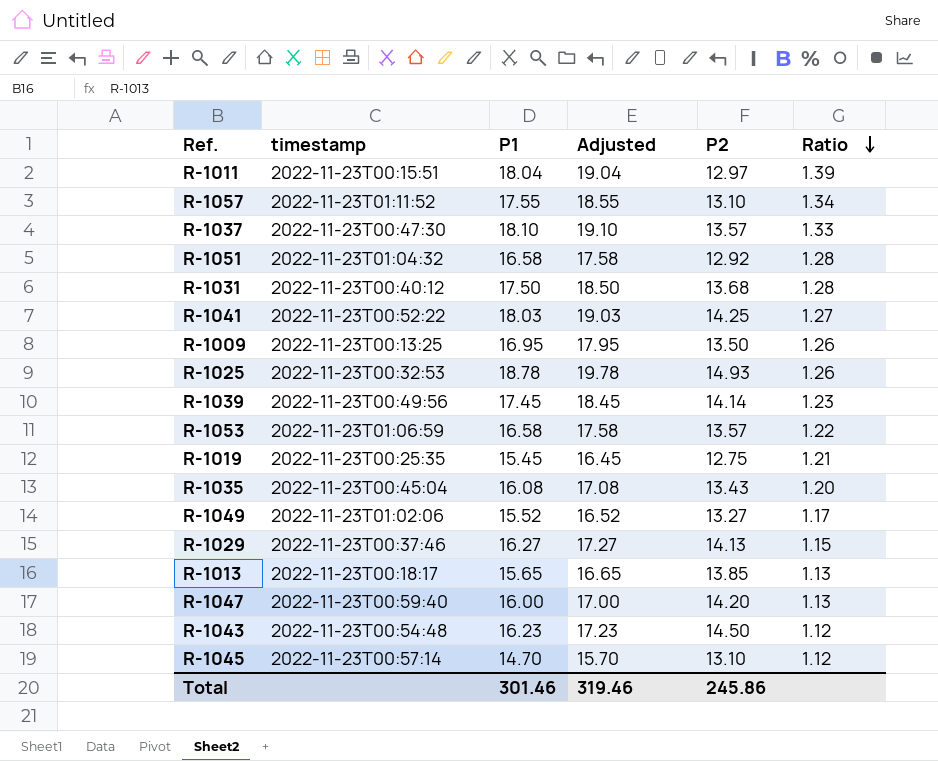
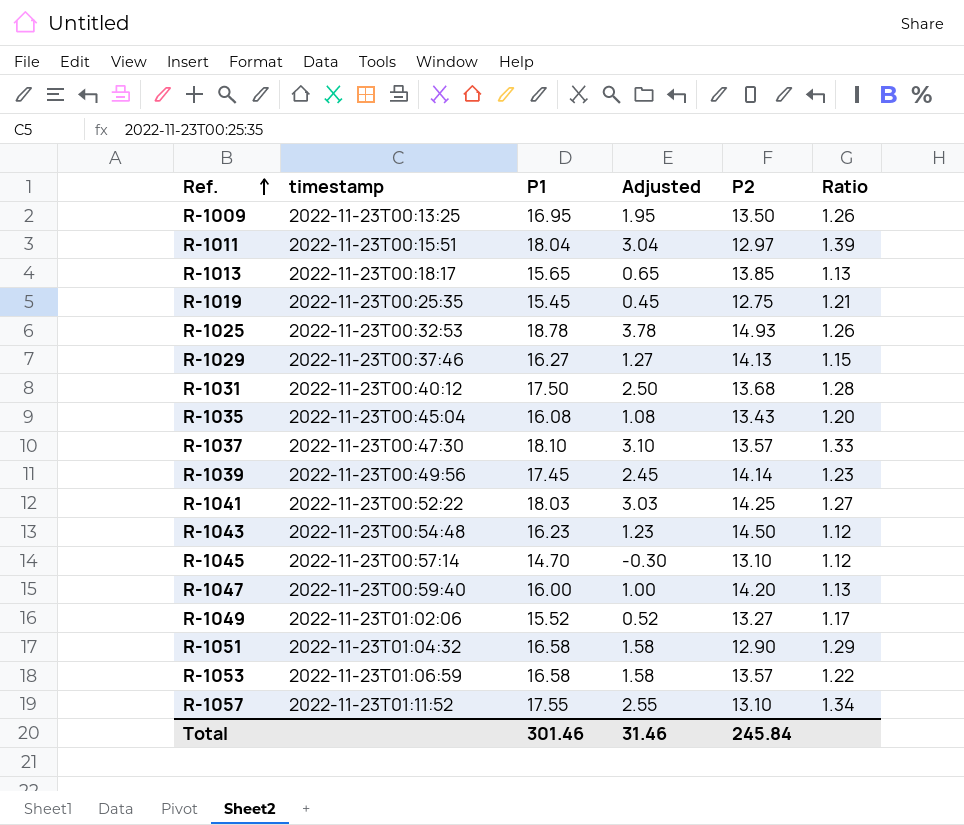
row order: Ratio descending -> Ref. ascending
column Adjusted | formula: [P1] + 1 -> [P1] - 15
R-1051 | P2: 12.92 -> 12.90
R-1051 | Ratio: 1.28 -> 1.29
Total | Adjusted: 319.46 -> 31.46
Total | P2: 245.86 -> 245.84

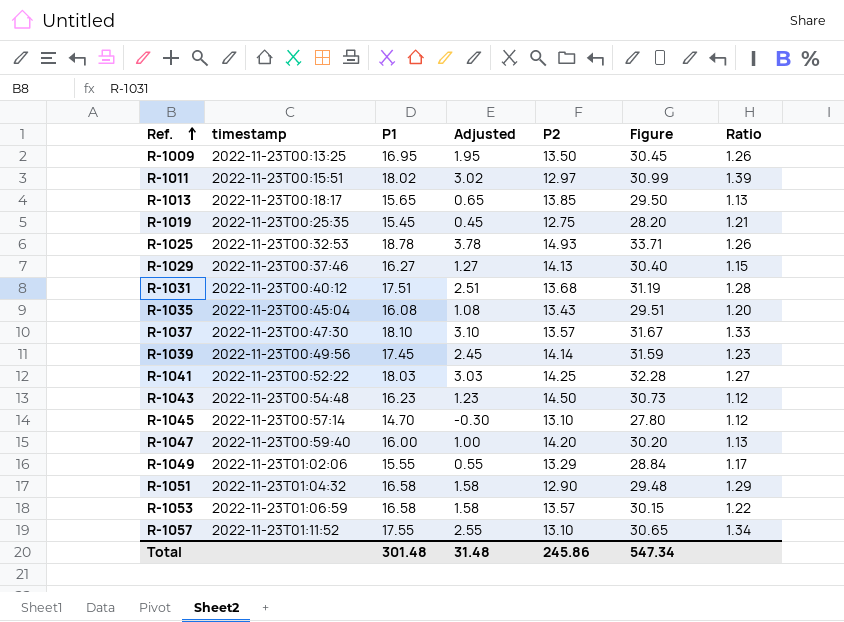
column Figure | formula: none -> [P1] + [P2]
R-1011 | P1: 18.04 -> 18.02
R-1011 | Adjusted: 3.04 -> 3.02
R-1031 | P1: 17.50 -> 17.51
R-1031 | Adjusted: 2.50 -> 2.51
R-1049 | P1: 15.52 -> 15.55
R-1049 | Adjusted: 0.52 -> 0.55
R-1049 | P2: 13.27 -> 13.29
Total | P1: 301.46 -> 301.48
Total | Adjusted: 31.46 -> 31.48
Total | P2: 245.84 -> 245.86

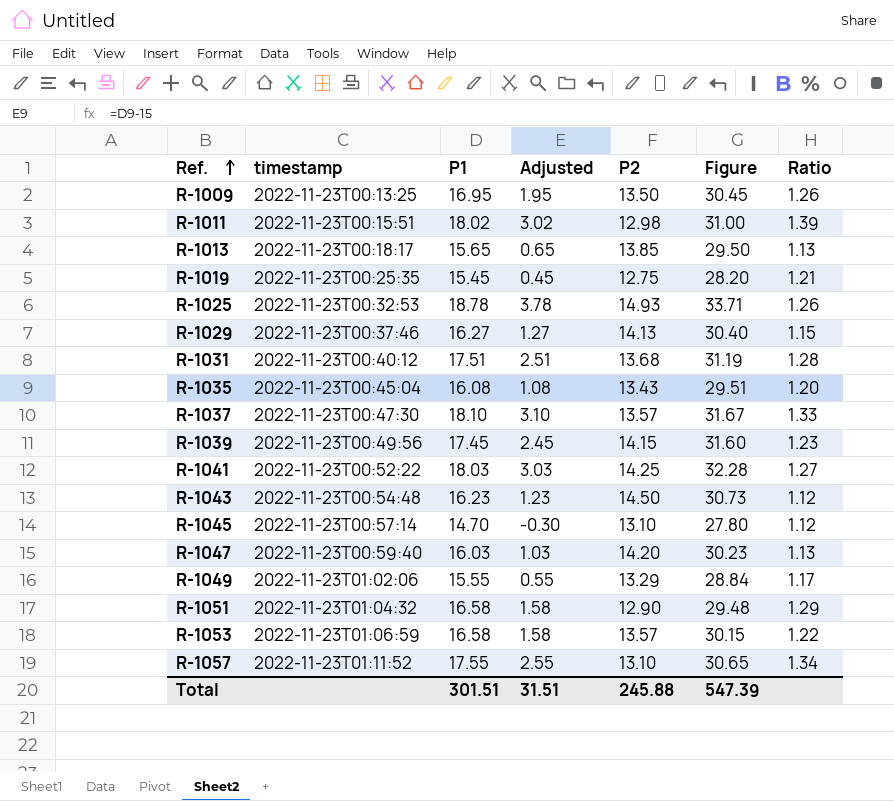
R-1011 | P2: 12.97 -> 12.98
R-1011 | Figure: 30.99 -> 31.00
R-1039 | P2: 14.14 -> 14.15
R-1039 | Figure: 31.59 -> 31.60
R-1047 | P1: 16.00 -> 16.03
R-1047 | Adjusted: 1.00 -> 1.03
R-1047 | Figure: 30.20 -> 30.23
Total | P1: 301.48 -> 301.51
Total | Adjusted: 31.48 -> 31.51
Total | P2: 245.86 -> 245.88
Total | Figure: 547.34 -> 547.39

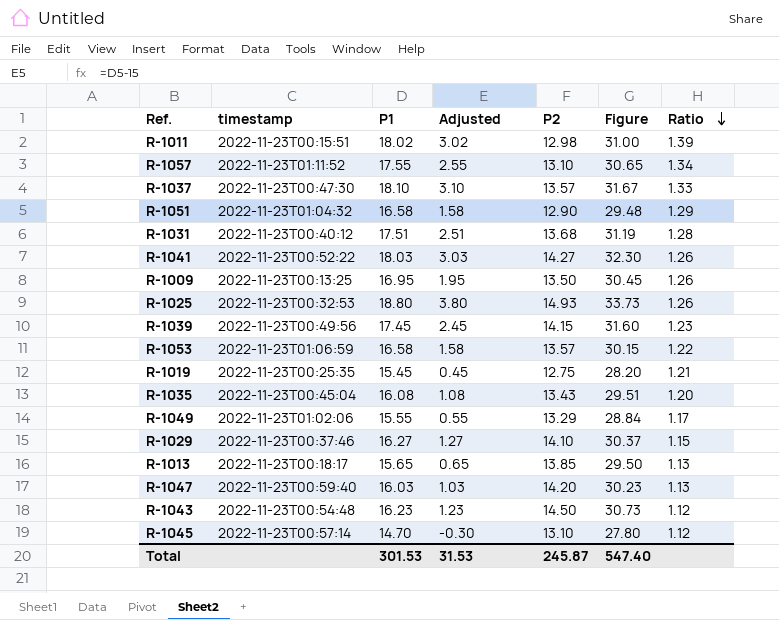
row order: Ref. ascending -> Ratio descending
R-1041 | P2: 14.25 -> 14.27
R-1041 | Figure: 32.28 -> 32.30
R-1041 | Ratio: 1.27 -> 1.26
R-1025 | P1: 18.78 -> 18.80
R-1025 | Adjusted: 3.78 -> 3.80
R-1025 | Figure: 33.71 -> 33.73
R-1029 | P2: 14.13 -> 14.10
R-1029 | Figure: 30.40 -> 30.37
Total | P1: 301.51 -> 301.53
Total | Adjusted: 31.51 -> 31.53
Total | P2: 245.88 -> 245.87
Total | Figure: 547.39 -> 547.40

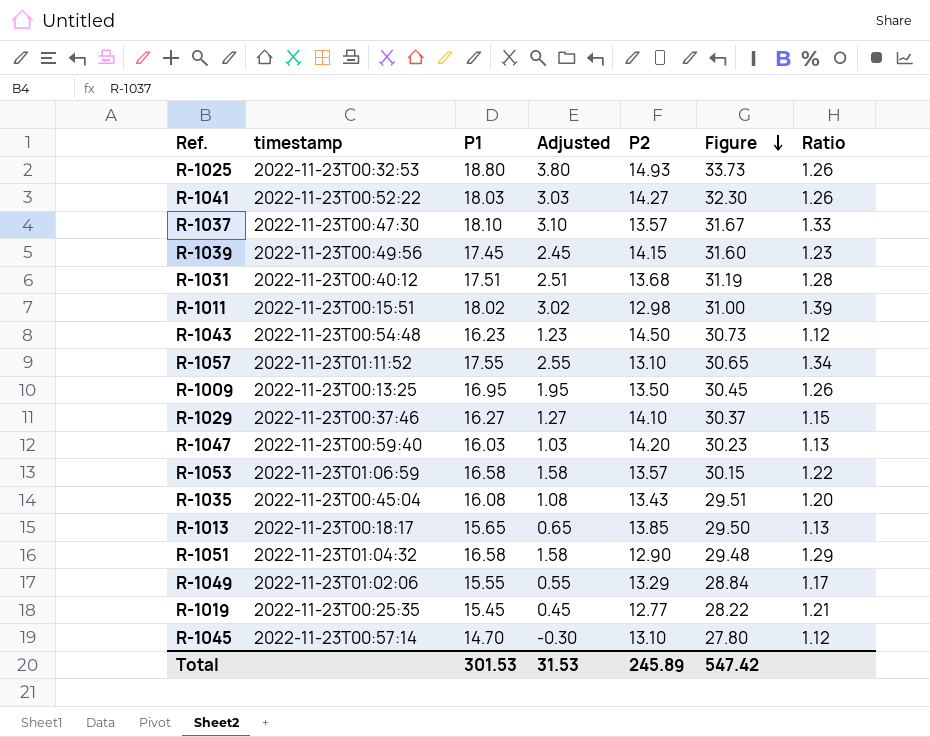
row order: Ratio descending -> Figure descending
R-1019 | P2: 12.75 -> 12.77
R-1019 | Figure: 28.20 -> 28.22
Total | P2: 245.87 -> 245.89
Total | Figure: 547.40 -> 547.42

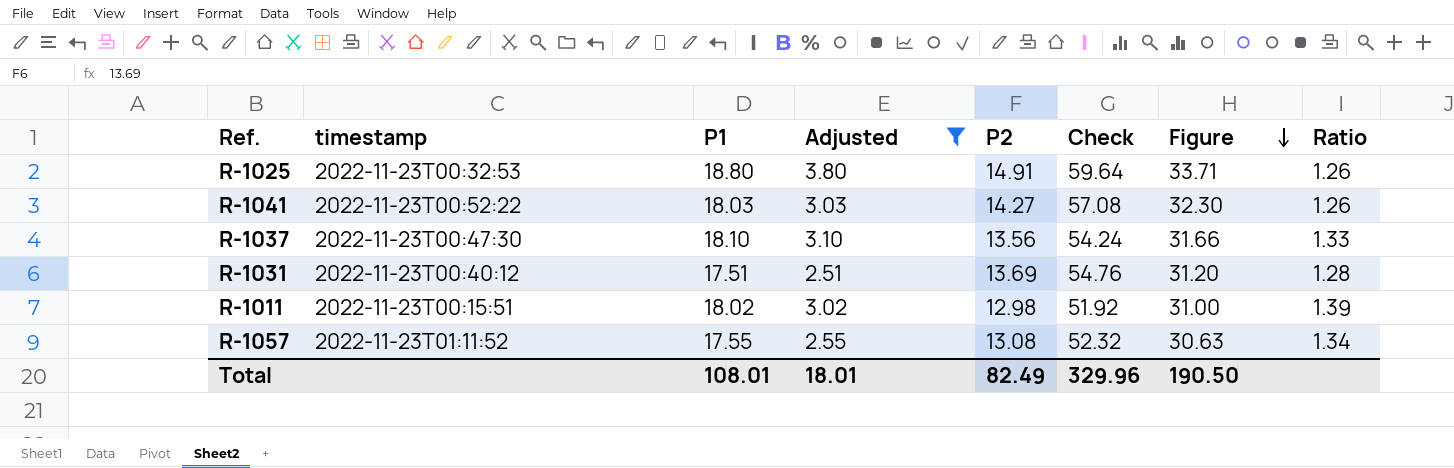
filter: none -> Adjusted >= 2.51
column Check | formula: none -> [P2] * 4
R-1025 | P2: 14.93 -> 14.91
R-1025 | Figure: 33.73 -> 33.71
R-1037 | P2: 13.57 -> 13.56
R-1037 | Figure: 31.67 -> 31.66
R-1031 | P2: 13.68 -> 13.69
R-1031 | Figure: 31.19 -> 31.20
R-1057 | P2: 13.10 -> 13.08
R-1057 | Figure: 30.65 -> 30.63
Total | P1: 301.53 -> 108.01
Total | Adjusted: 31.53 -> 18.01
Total | P2: 245.89 -> 82.49
Total | Figure: 547.42 -> 190.50

